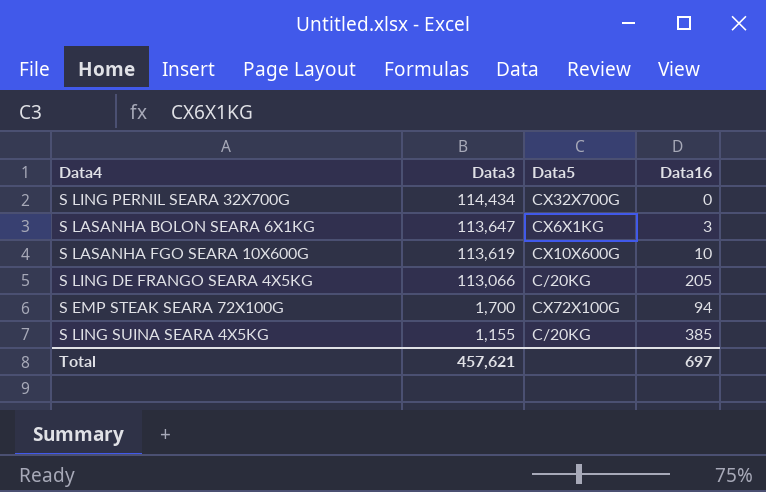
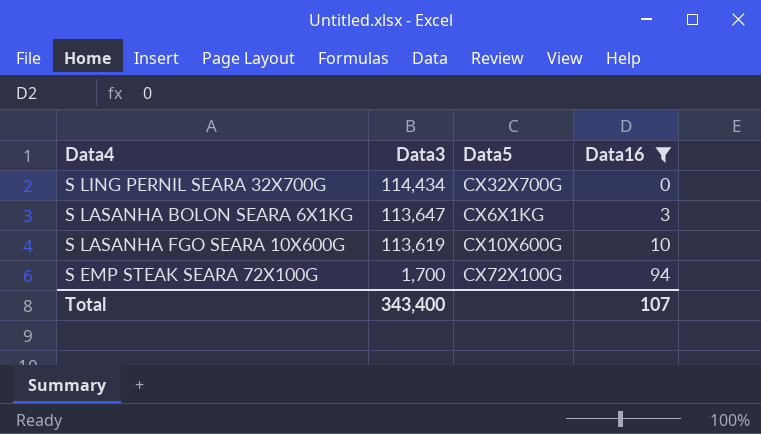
filter: none -> Data16 <= 94
Total | Data3: 457,621 -> 343,400
Total | Data16: 697 -> 107

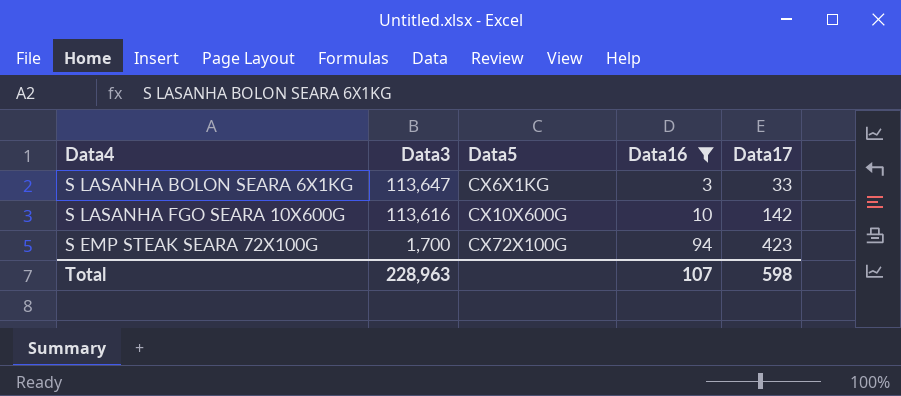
column Data17 | position: none -> 5
row S LING PERNIL SEARA 32X700G: 114,434 | CX32X700G | 0 -> none
S LASANHA FGO SEARA 10X600G | Data3: 113,619 -> 113,616
Total | Data3: 343,400 -> 228,963

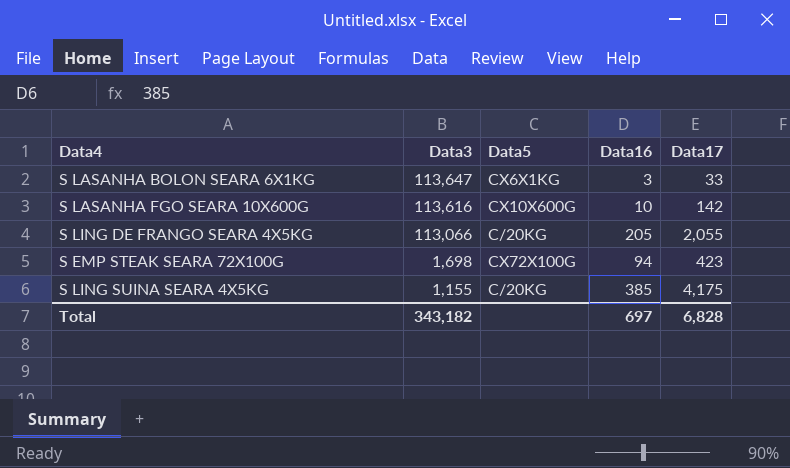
filter: Data16 <= 94 -> none
S EMP STEAK SEARA 72X100G | Data3: 1,700 -> 1,698
Total | Data3: 228,963 -> 343,182
Total | Data16: 107 -> 697
Total | Data17: 598 -> 6,828

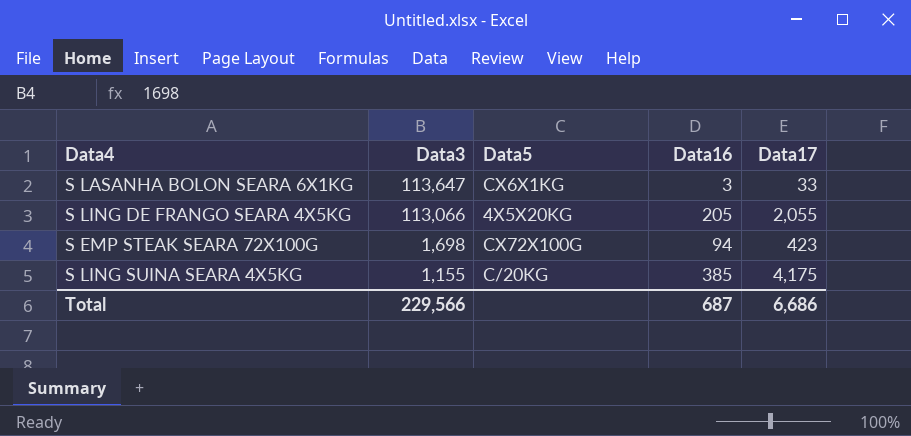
row S LASANHA FGO SEARA 10X600G: 113,616 | CX10X600G | 10 | 142 -> none
S LING DE FRANGO SEARA 4X5KG | Data5: C/20KG -> 4X5X20KG
Total | Data3: 343,182 -> 229,566
Total | Data16: 697 -> 687
Total | Data17: 6,828 -> 6,686

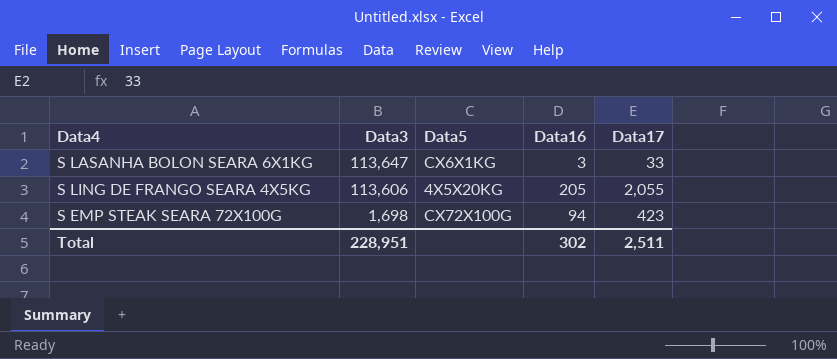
row S LING SUINA SEARA 4X5KG: 1,155 | C/20KG | 385 | 4,175 -> none
S LING DE FRANGO SEARA 4X5KG | Data3: 113,066 -> 113,606
Total | Data3: 229,566 -> 228,951
Total | Data16: 687 -> 302
Total | Data17: 6,686 -> 2,511

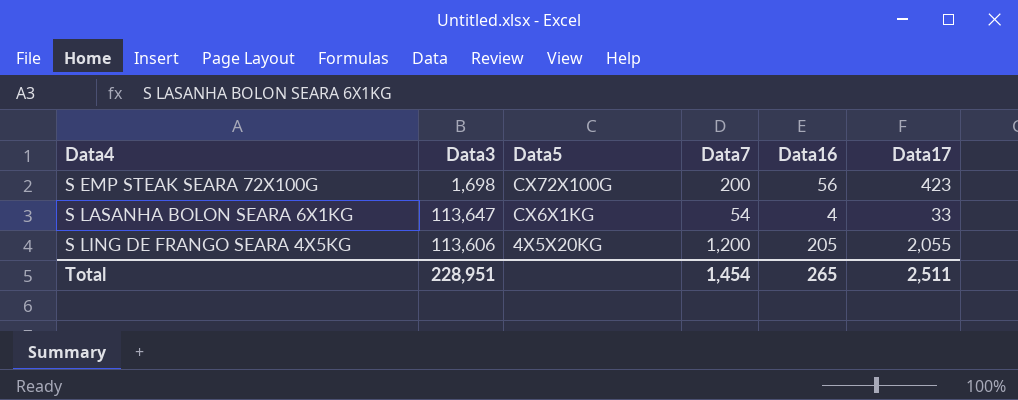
row order: Data3 descending -> Data4 ascending
column Data7 | position: none -> 4
S EMP STEAK SEARA 72X100G | Data16: 94 -> 56
S LASANHA BOLON SEARA 6X1KG | Data16: 3 -> 4
Total | Data16: 302 -> 265

